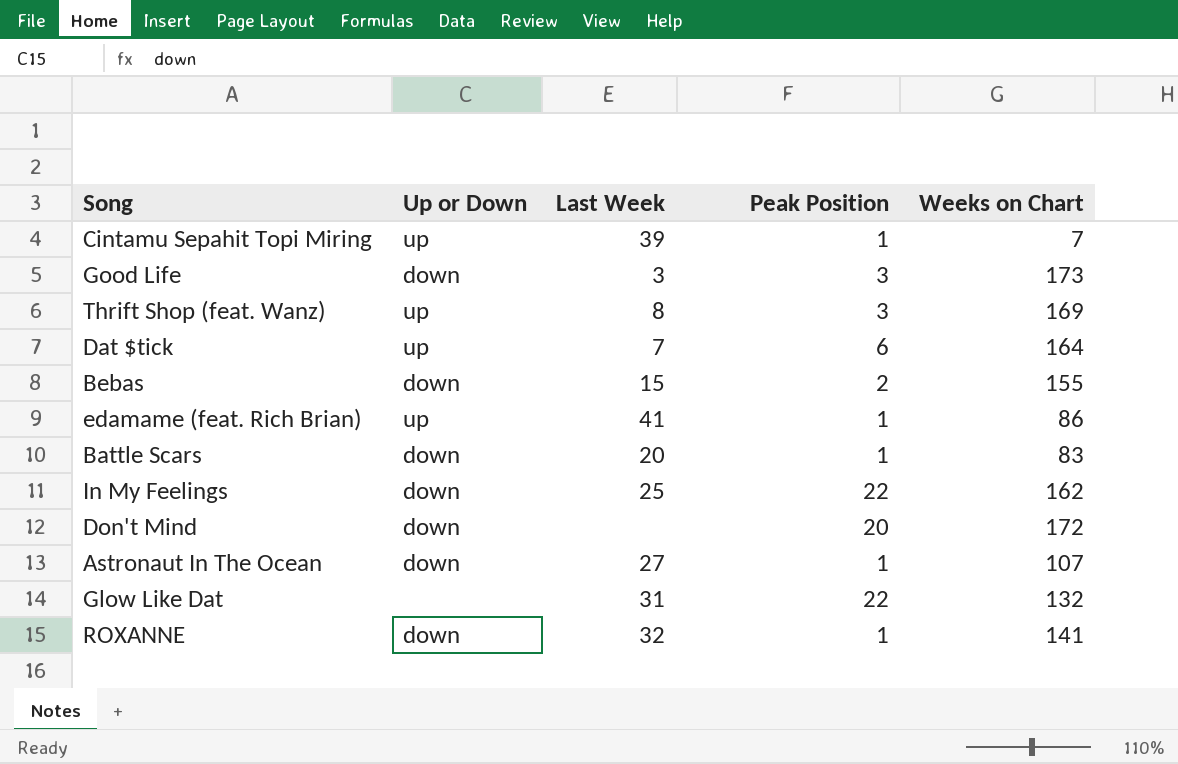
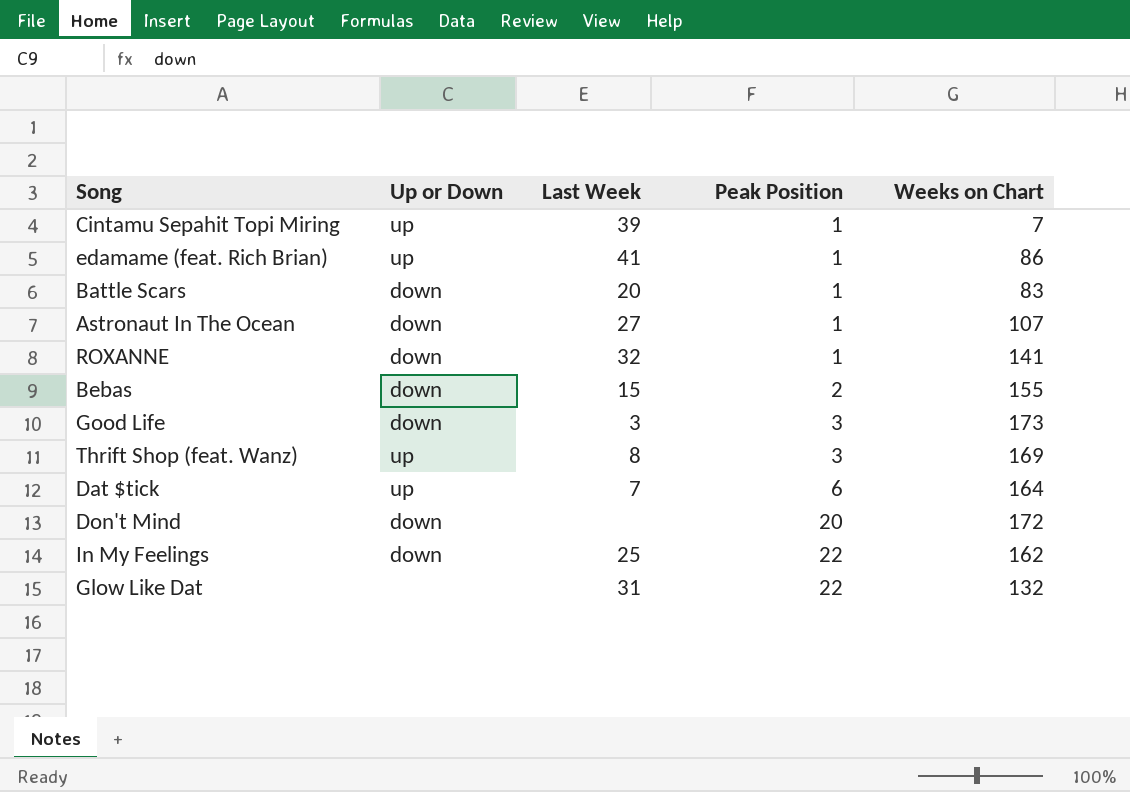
row order: none -> Peak Position ascending

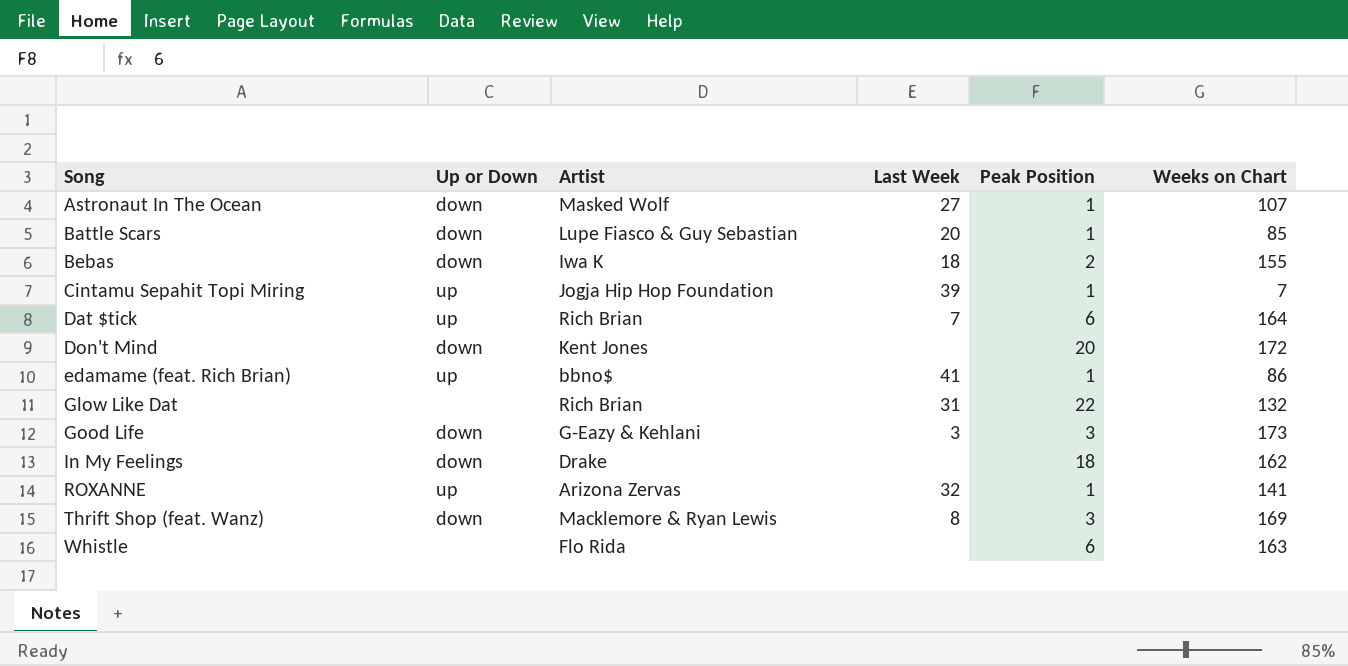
row order: Peak Position ascending -> Song ascending
column Artist | position: none -> 3
Battle Scars | Weeks on Chart: 83 -> 85
Bebas | Last Week: 15 -> 18
In My Feelings | Last Week: 25 -> none
In My Feelings | Peak Position: 22 -> 18
ROXANNE | Up or Down: down -> up
Thrift Shop (feat. Wanz) | Up or Down: up -> down
row Whistle: none -> none | Flo Rida | none | 6 | 163

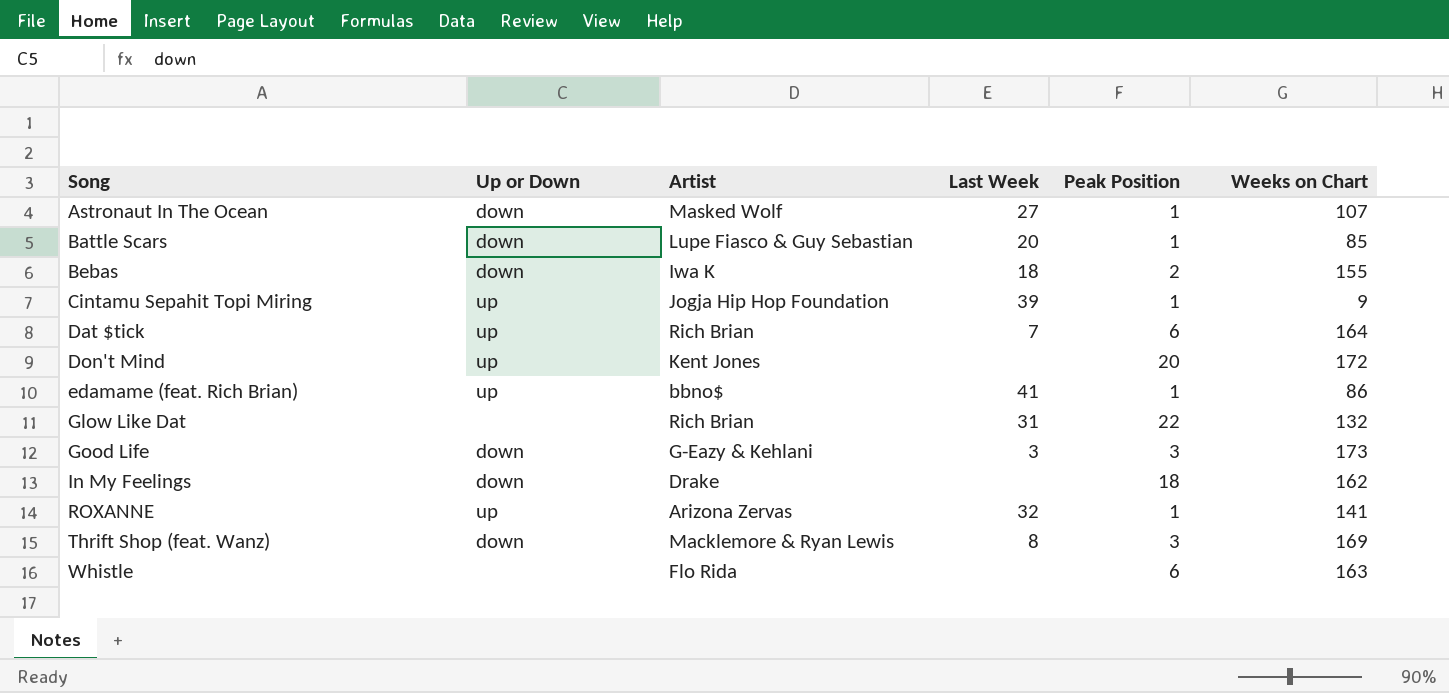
Cintamu Sepahit Topi Miring | Weeks on Chart: 7 -> 9
Don't Mind | Up or Down: down -> up

